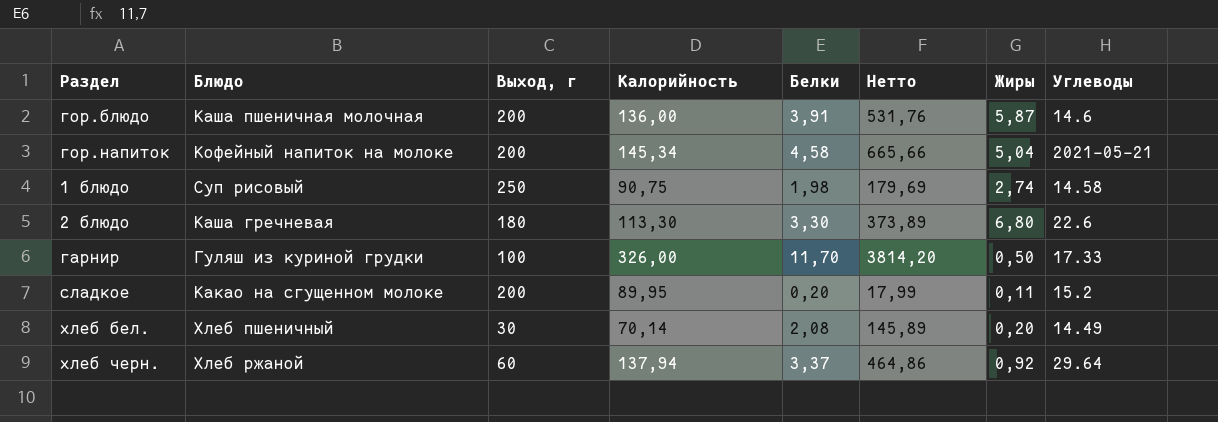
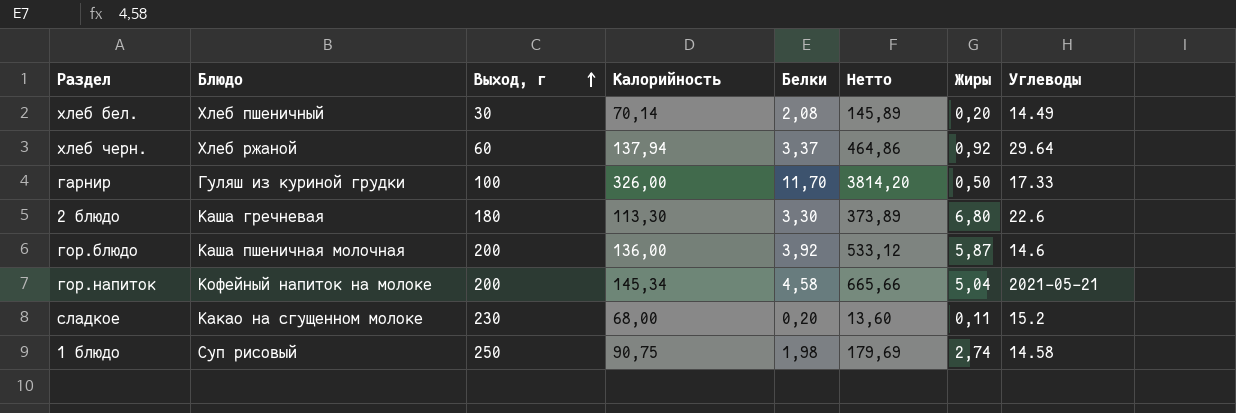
row order: none -> Выход, г ascending
гор.блюдо | Белки: 3,91 -> 3,92
гор.блюдо | Нетто: 531,76 -> 533,12
сладкое | Выход, г: 200 -> 230
сладкое | Калорийность: 89,95 -> 68,00
сладкое | Нетто: 17,99 -> 13,60

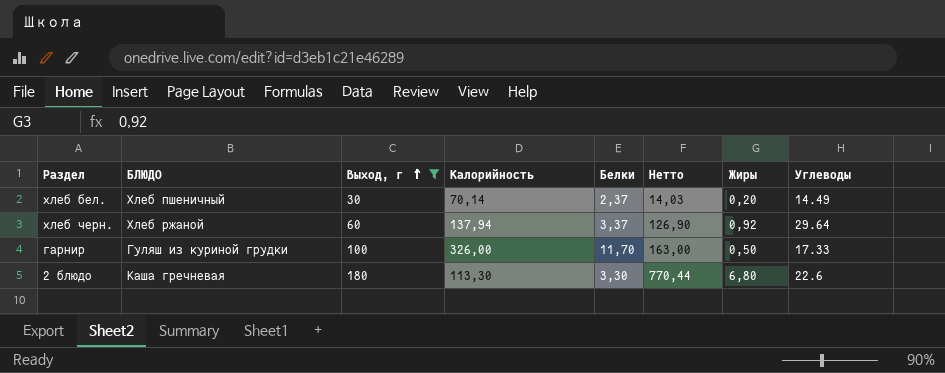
filter: none -> Выход, г <= 180
column name: Блюдо -> БЛЮДО
column Нетто | formula: [Калорийность] * [Белки] -> [Калорийность] * [Жиры]
хлеб бел. | Белки: 2,08 -> 2,37

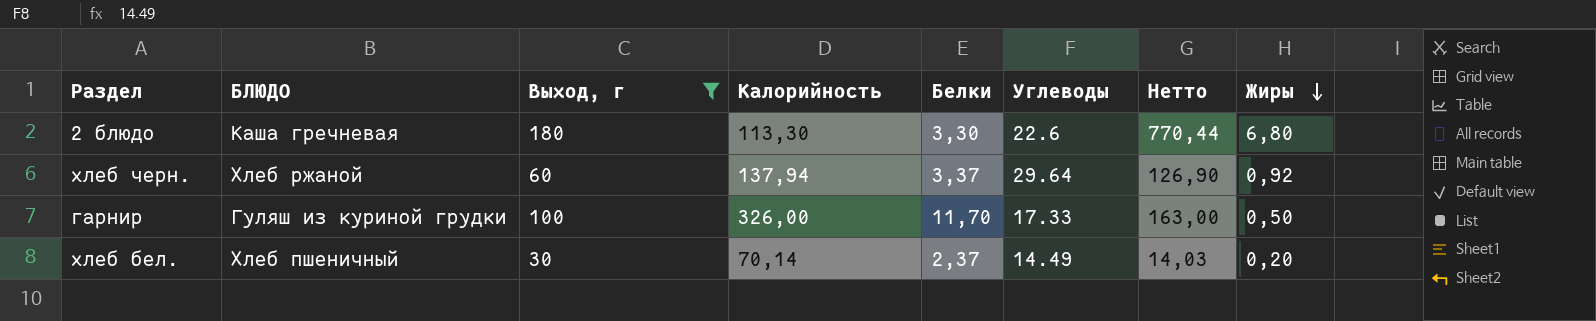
row order: Выход, г ascending -> Жиры descending
column Углеводы | position: 8 -> 6

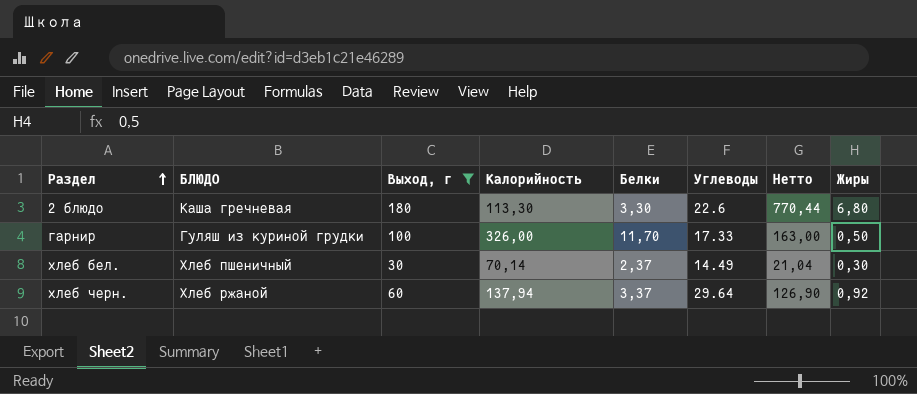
row order: Жиры descending -> Раздел ascending
хлеб бел. | Нетто: 14,03 -> 21,04
хлеб бел. | Жиры: 0,20 -> 0,30

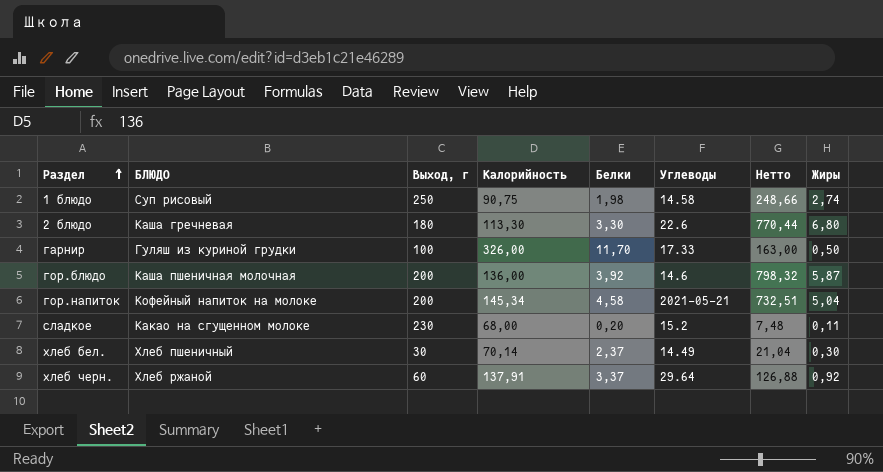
filter: Выход, г <= 180 -> none
хлеб черн. | Калорийность: 137,94 -> 137,91
хлеб черн. | Нетто: 126,90 -> 126,88

